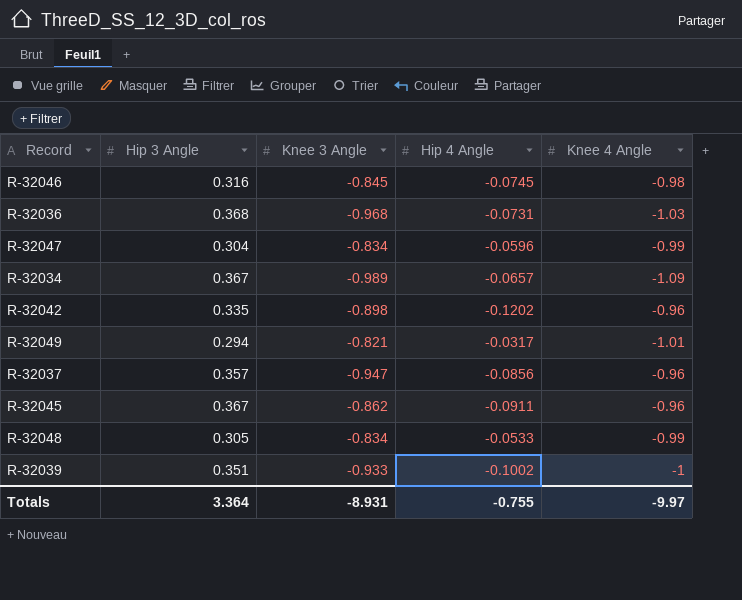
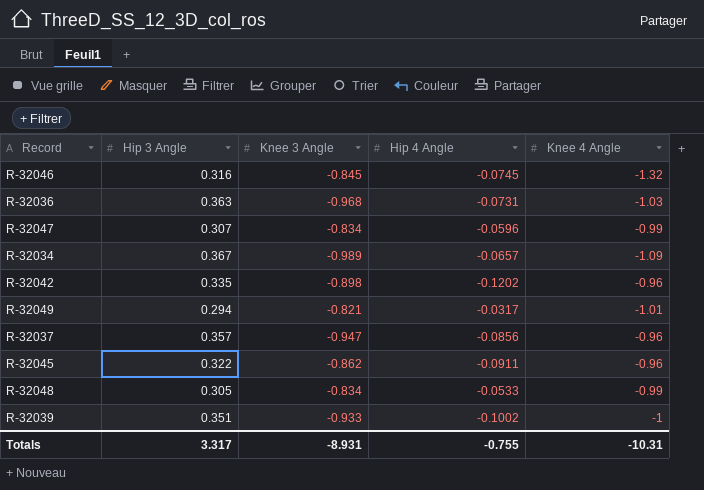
R-32046 | Knee 4 Angle: -0.98 -> -1.32
R-32036 | Hip 3 Angle: 0.368 -> 0.363
R-32047 | Hip 3 Angle: 0.304 -> 0.307
R-32045 | Hip 3 Angle: 0.367 -> 0.322
Totals | Hip 3 Angle: 3.364 -> 3.317
Totals | Knee 4 Angle: -9.97 -> -10.31

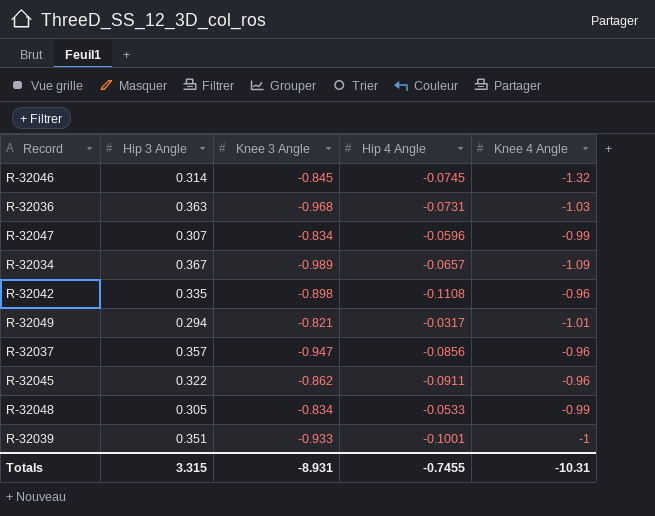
R-32046 | Hip 3 Angle: 0.316 -> 0.314
R-32042 | Hip 4 Angle: -0.1202 -> -0.1108
R-32039 | Hip 4 Angle: -0.1002 -> -0.1001
Totals | Hip 3 Angle: 3.317 -> 3.315
Totals | Hip 4 Angle: -0.755 -> -0.7455

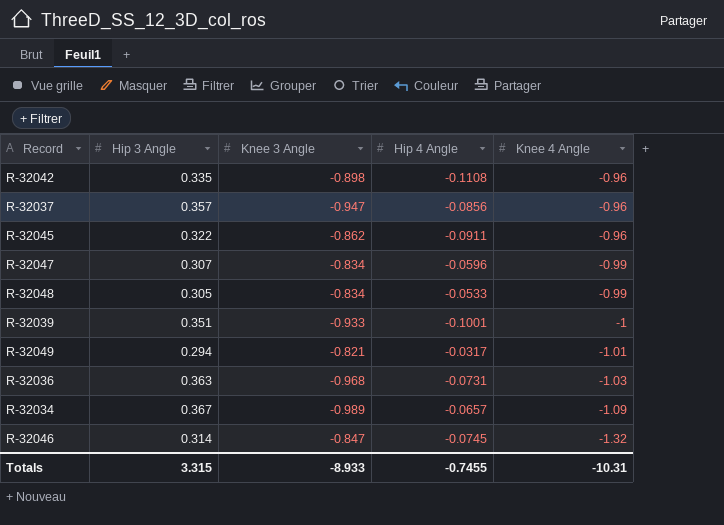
row order: none -> Knee 4 Angle descending
R-32046 | Knee 3 Angle: -0.845 -> -0.847
Totals | Knee 3 Angle: -8.931 -> -8.933

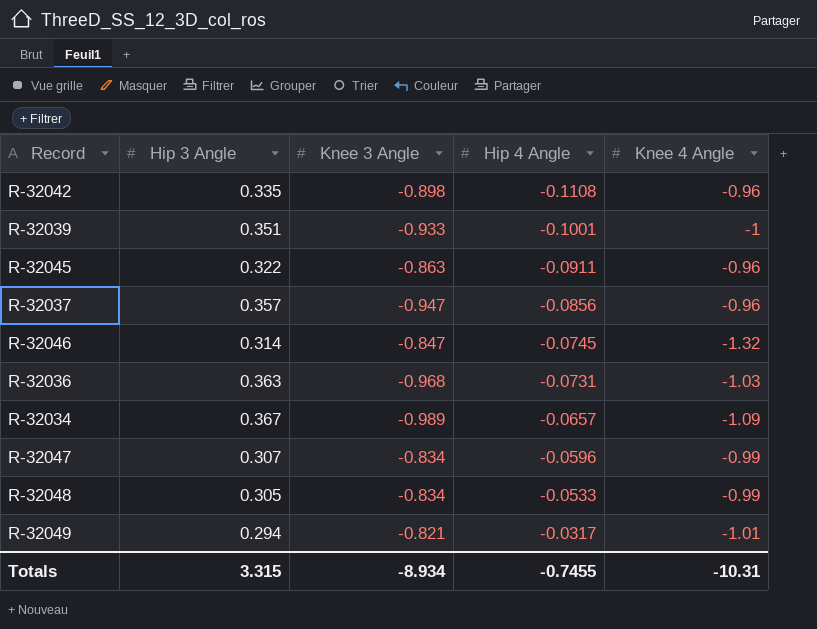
row order: Knee 4 Angle descending -> Hip 4 Angle ascending
R-32045 | Knee 3 Angle: -0.862 -> -0.863
Totals | Knee 3 Angle: -8.933 -> -8.934

